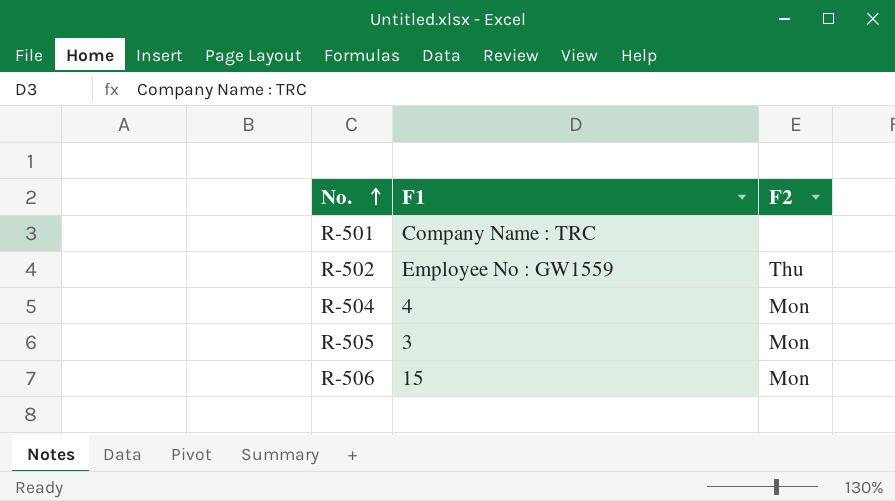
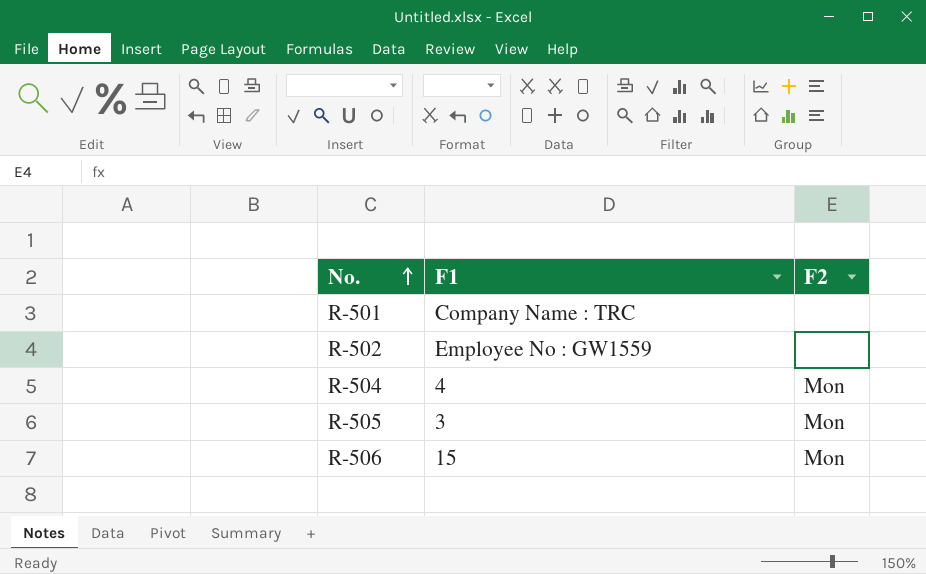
R-502 | F2: Thu -> none

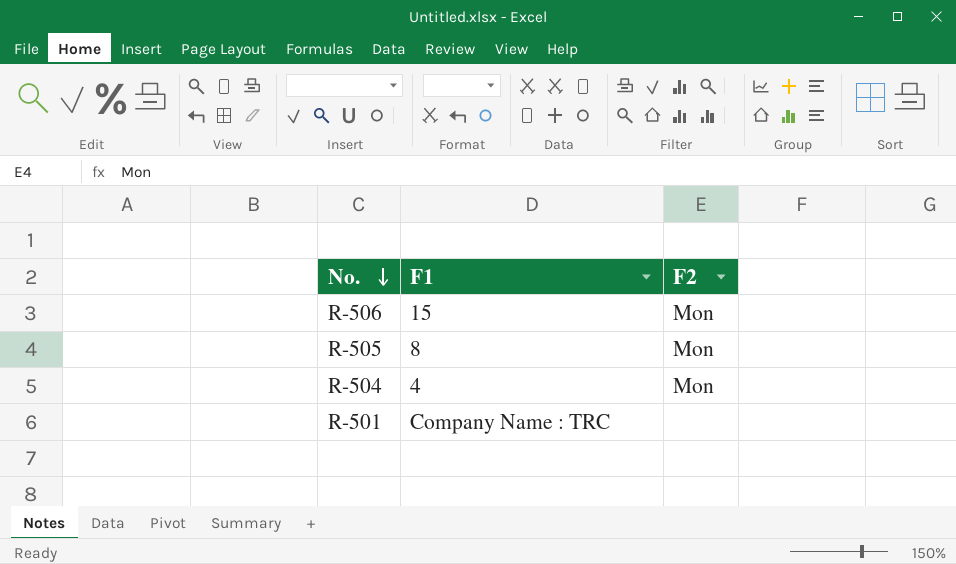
row order: No. ascending -> No. descending
row R-502: Employee No : GW1559 | none -> none
R-505 | F1: 3 -> 8

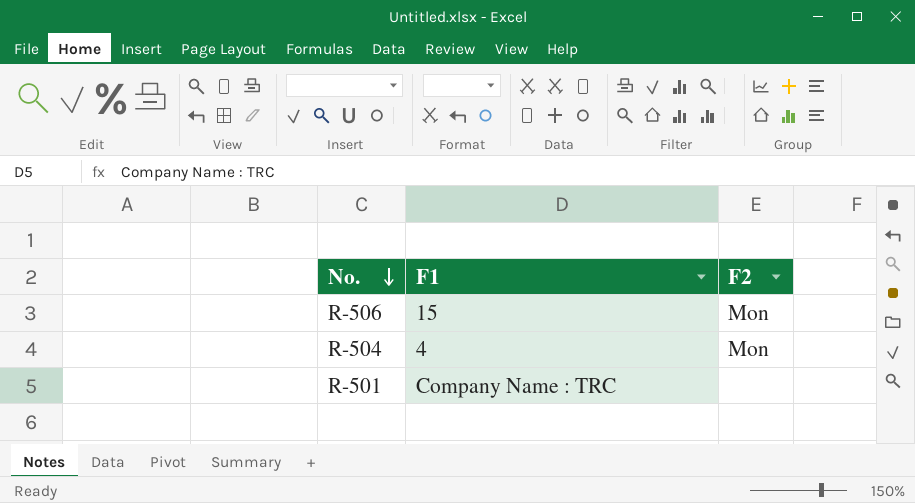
row R-505: 8 | Mon -> none

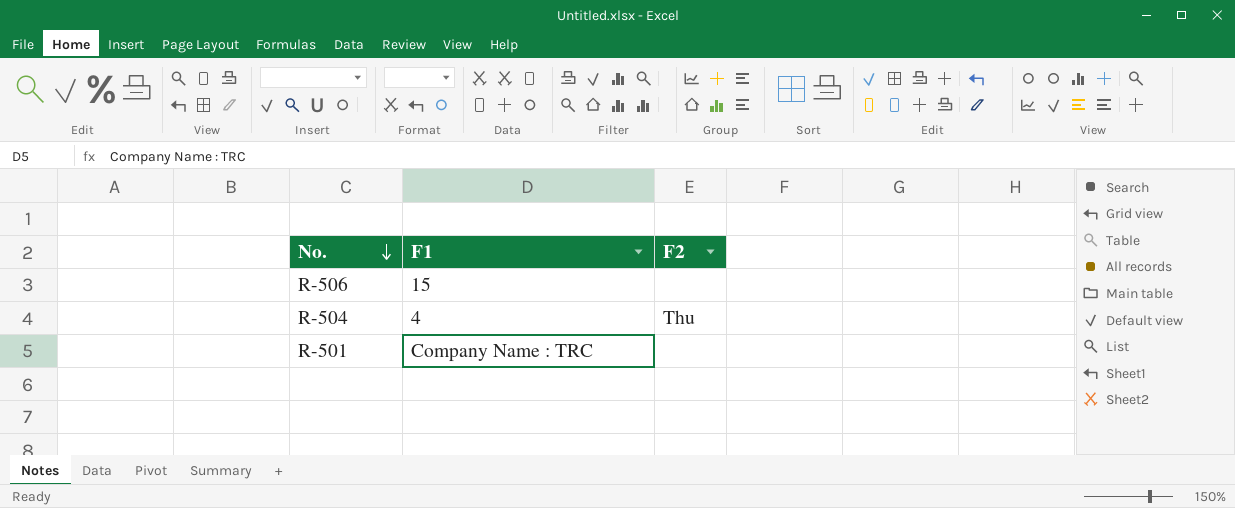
R-506 | F2: Mon -> none
R-504 | F2: Mon -> Thu

